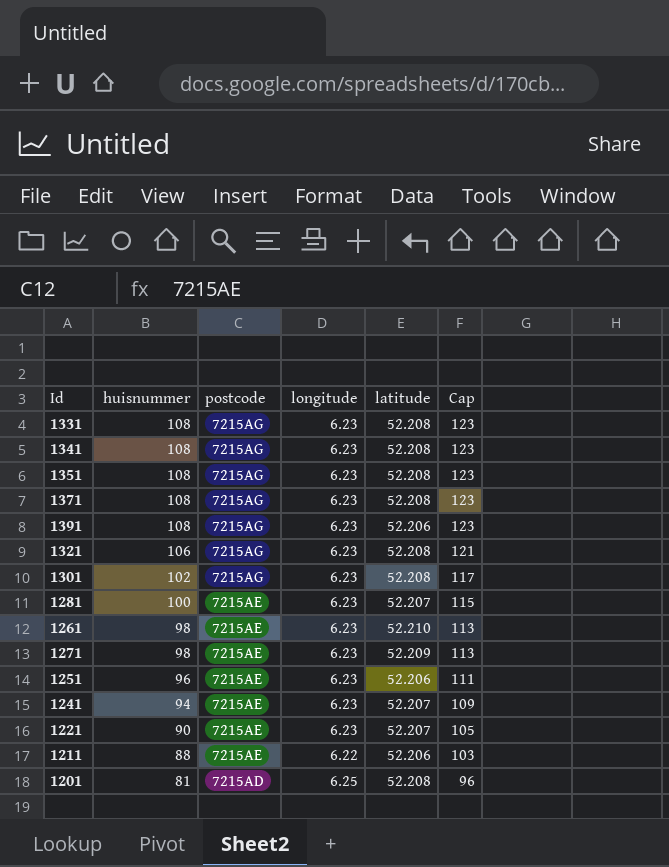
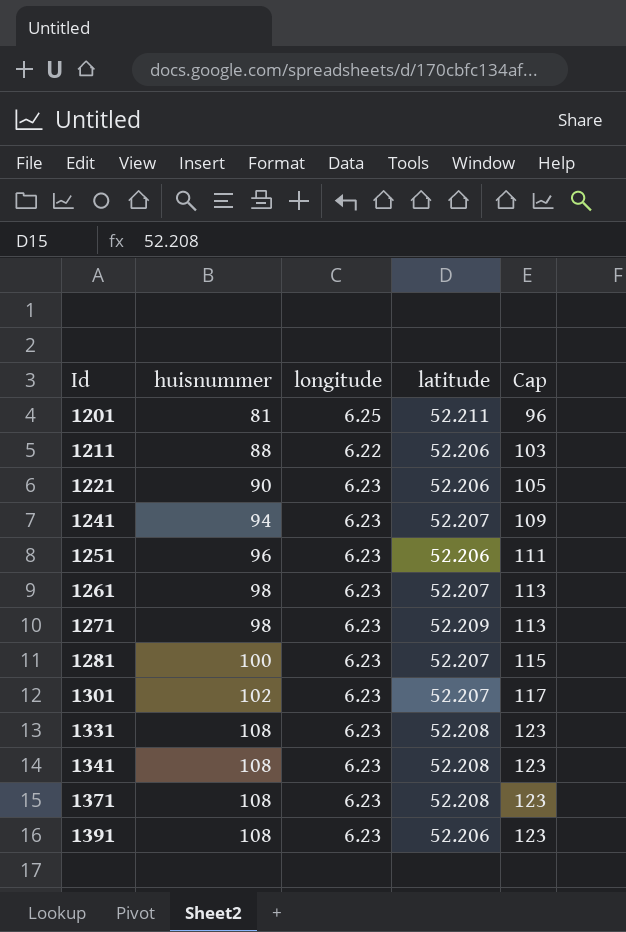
row order: huisnummer descending -> Id ascending
column postcode | position: 3 -> none
row 1351: 108 | 7215AG | 6.23 | 52.208 | 123 -> none
row 1321: 106 | 7215AG | 6.23 | 52.208 | 121 -> none
1201 | latitude: 52.208 -> 52.211
1221 | latitude: 52.207 -> 52.206
1261 | latitude: 52.210 -> 52.207
1301 | latitude: 52.208 -> 52.207

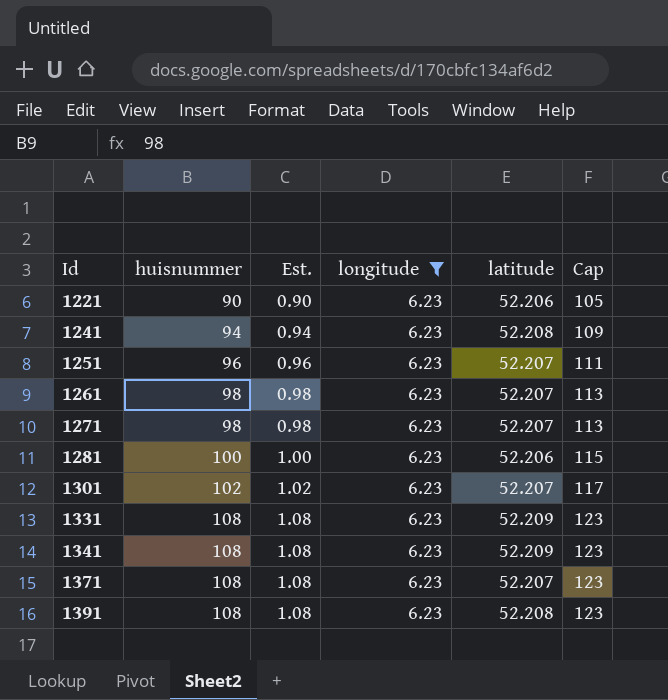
filter: none -> longitude = 6.23
column Est. | formula: none -> [huisnummer] * 0.01
1241 | latitude: 52.207 -> 52.208
1251 | latitude: 52.206 -> 52.207
1271 | latitude: 52.209 -> 52.207
1281 | latitude: 52.207 -> 52.206
1331 | latitude: 52.208 -> 52.209
1341 | latitude: 52.208 -> 52.209
1371 | latitude: 52.208 -> 52.207
1391 | latitude: 52.206 -> 52.208

